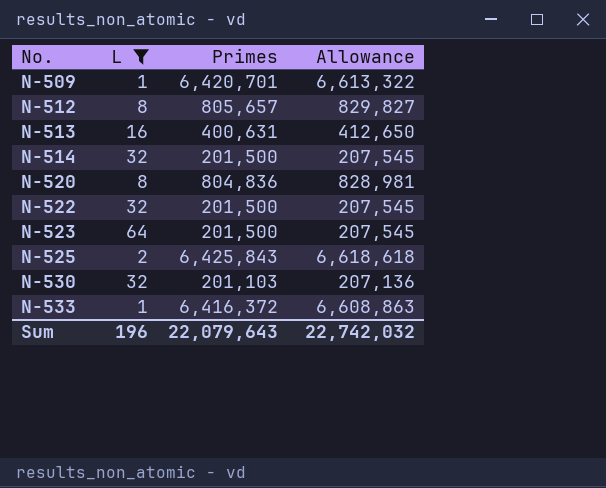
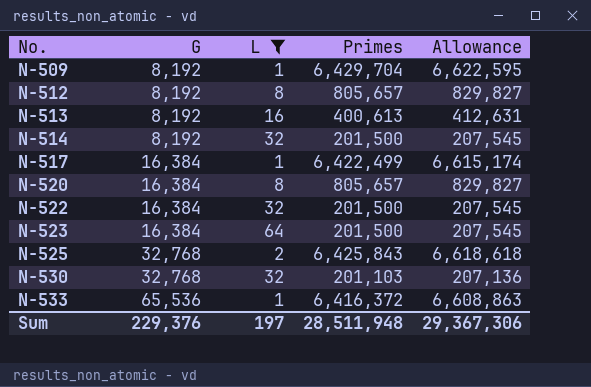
column G | position: none -> 2
N-509 | Primes: 6,420,701 -> 6,429,704
N-509 | Allowance: 6,613,322 -> 6,622,595
N-513 | Primes: 400,631 -> 400,613
N-513 | Allowance: 412,650 -> 412,631
row N-517: none -> 16,384 | 1 | 6,422,499 | 6,615,174
N-520 | Primes: 804,836 -> 805,657
N-520 | Allowance: 828,981 -> 829,827
Sum | L: 196 -> 197
Sum | Primes: 22,079,643 -> 28,511,948
Sum | Allowance: 22,742,032 -> 29,367,306

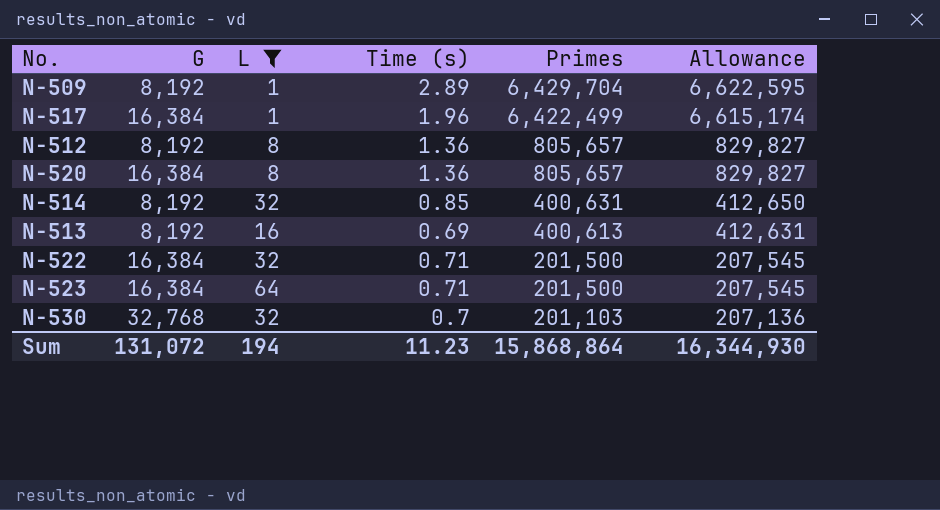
row order: No. ascending -> Primes descending
column Time (s) | position: none -> 4
row N-525: 32,768 | 2 | 6,425,843 | 6,618,618 -> none
row N-533: 65,536 | 1 | 6,416,372 | 6,608,863 -> none
N-514 | Primes: 201,500 -> 400,631
N-514 | Allowance: 207,545 -> 412,650
Sum | G: 229,376 -> 131,072
Sum | L: 197 -> 194
Sum | Primes: 28,511,948 -> 15,868,864
Sum | Allowance: 29,367,306 -> 16,344,930

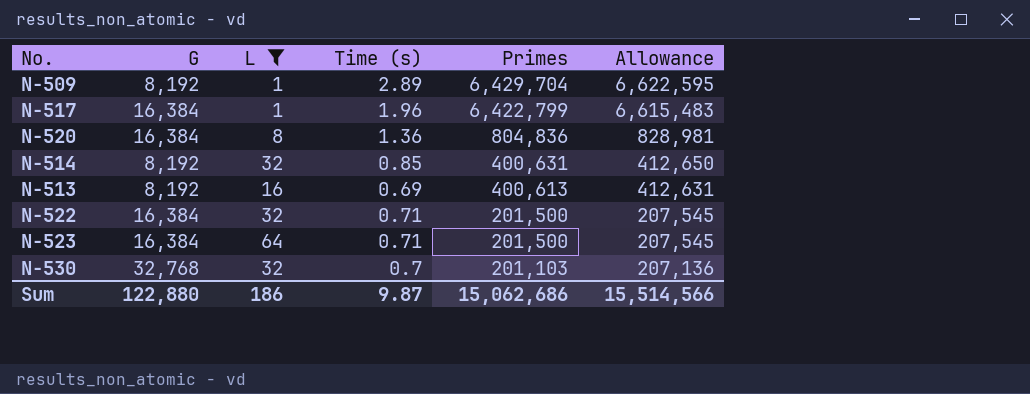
row N-512: 8,192 | 8 | 1.36 | 805,657 | 829,827 -> none
N-517 | Primes: 6,422,499 -> 6,422,799
N-517 | Allowance: 6,615,174 -> 6,615,483
N-520 | Primes: 805,657 -> 804,836
N-520 | Allowance: 829,827 -> 828,981
Sum | G: 131,072 -> 122,880
Sum | L: 194 -> 186
Sum | Time (s): 11.23 -> 9.87
Sum | Primes: 15,868,864 -> 15,062,686
Sum | Allowance: 16,344,930 -> 15,514,566

